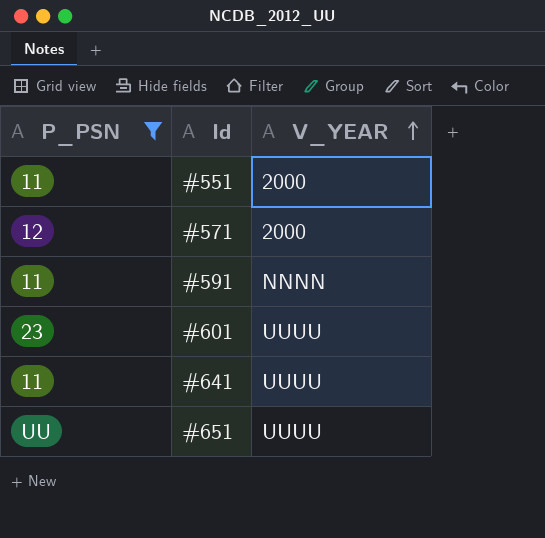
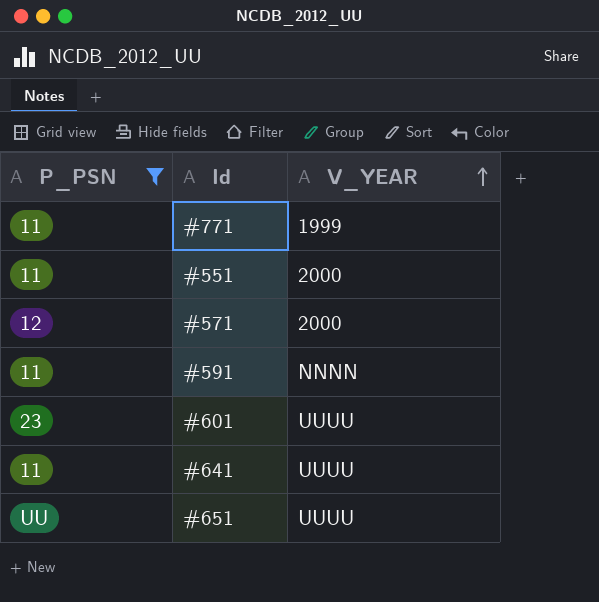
row #771: none -> 11 | 1999

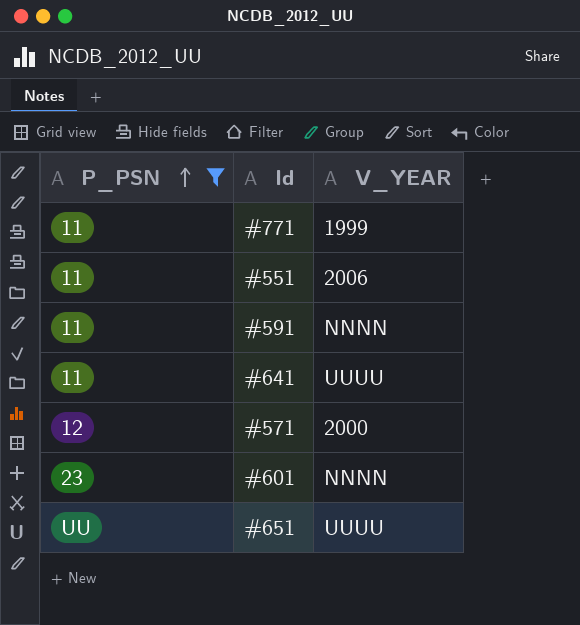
row order: V_YEAR ascending -> P_PSN ascending
#551 | V_YEAR: 2000 -> 2006
#601 | V_YEAR: UUUU -> NNNN

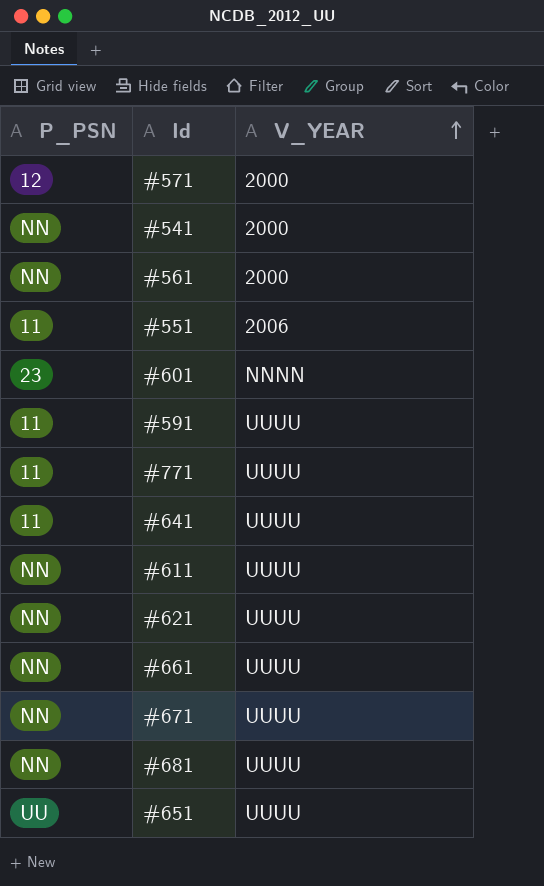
filter: P_PSN != NN -> none
row order: P_PSN ascending -> V_YEAR ascending
#591 | V_YEAR: NNNN -> UUUU
#771 | V_YEAR: 1999 -> UUUU

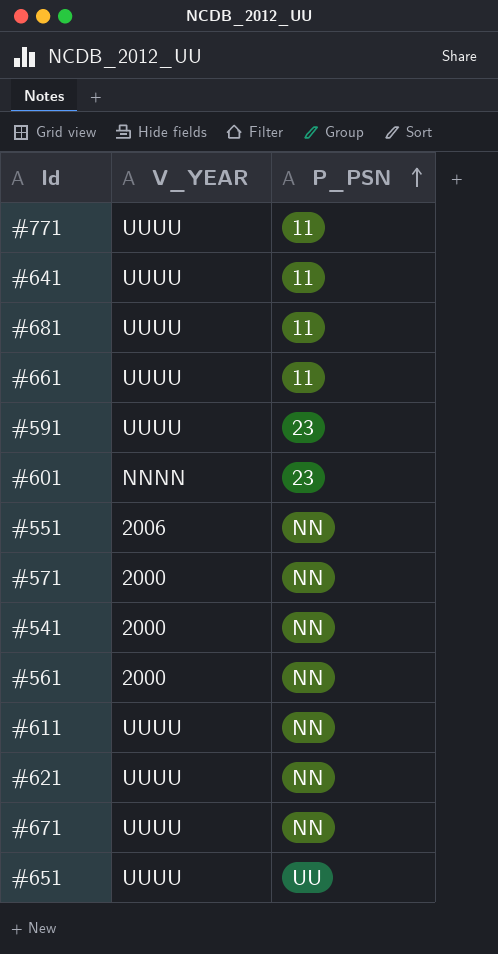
row order: V_YEAR ascending -> P_PSN ascending
column P_PSN | position: 1 -> 3
#681 | P_PSN: NN -> 11
#661 | P_PSN: NN -> 11
#591 | P_PSN: 11 -> 23
#551 | P_PSN: 11 -> NN
#571 | P_PSN: 12 -> NN

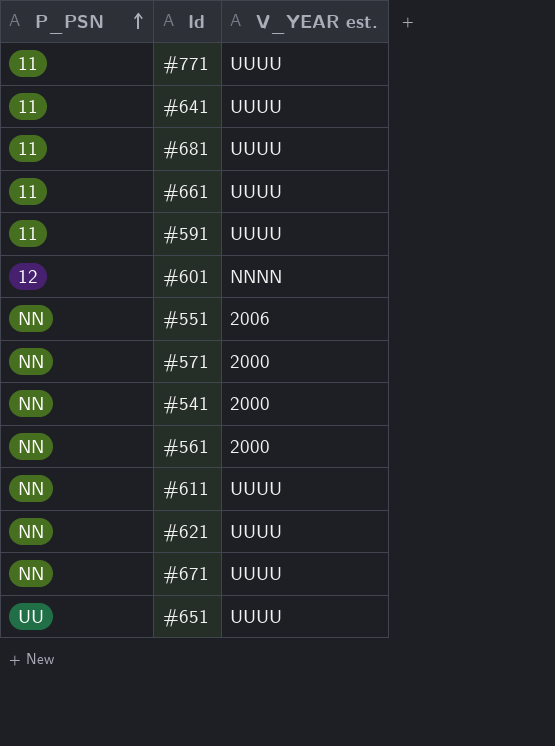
column P_PSN | position: 3 -> 1
column name: V_YEAR -> V_YEAR est.
#591 | P_PSN: 23 -> 11
#601 | P_PSN: 23 -> 12

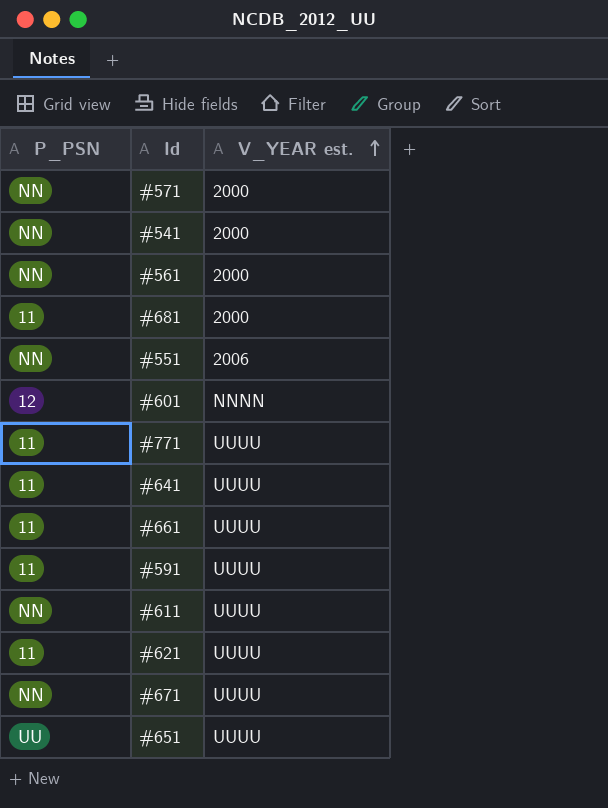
row order: P_PSN ascending -> V_YEAR est. ascending
#681 | V_YEAR est.: UUUU -> 2000
#621 | P_PSN: NN -> 11

